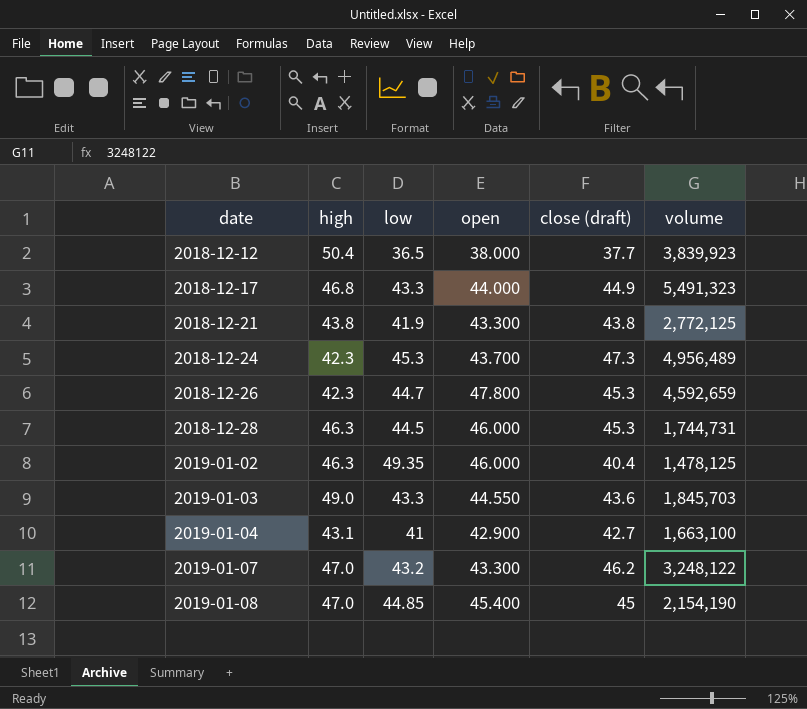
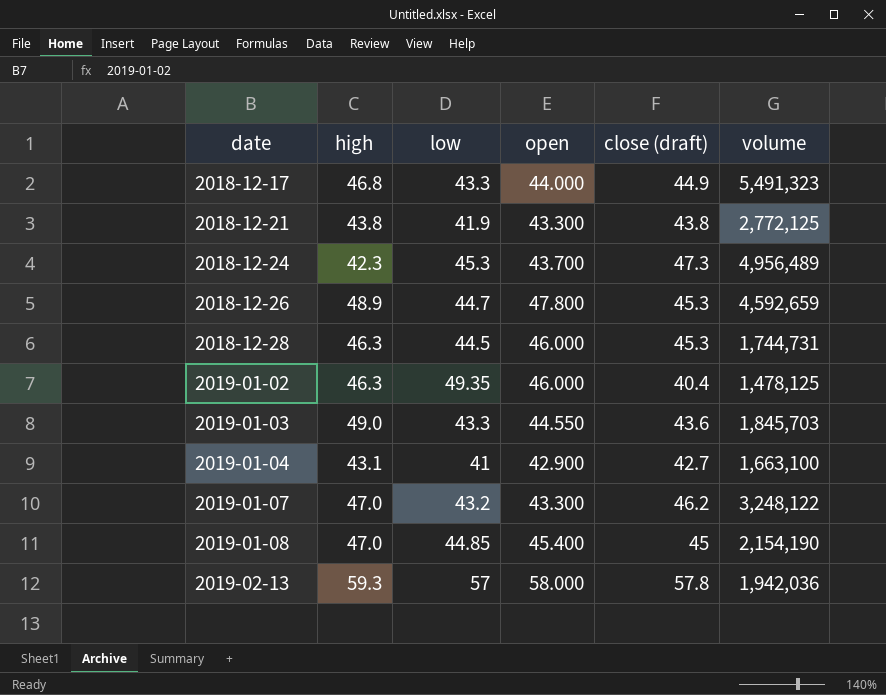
row 2018-12-12: 50.4 | 36.5 | 38.000 | 37.7 | 3,839,923 -> none
2018-12-26 | high: 42.3 -> 48.9
row 2019-02-13: none -> 59.3 | 57 | 58.000 | 57.8 | 1,942,036

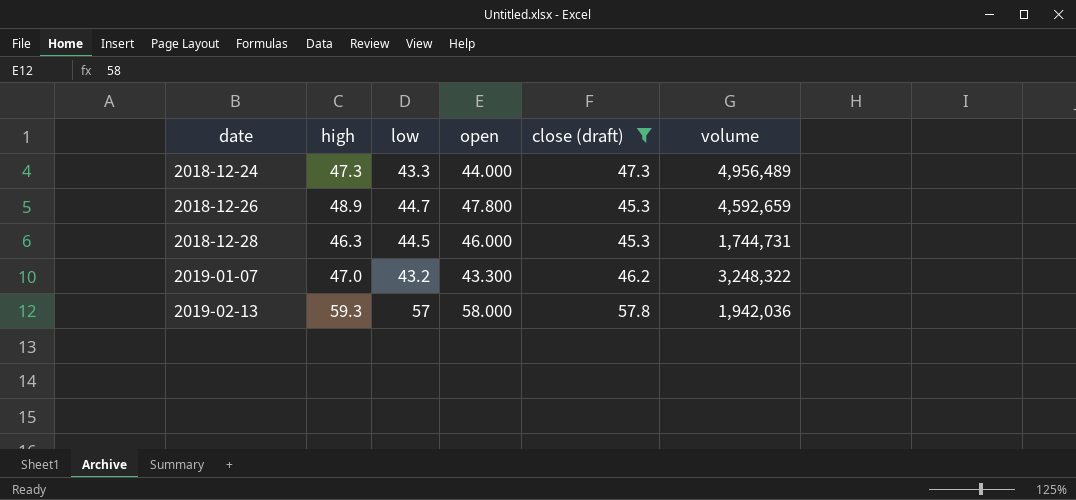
filter: none -> close (draft) >= 45.3
2018-12-24 | high: 42.3 -> 47.3
2018-12-24 | low: 45.3 -> 43.3
2018-12-24 | open: 43.700 -> 44.000
2019-01-07 | volume: 3,248,122 -> 3,248,322

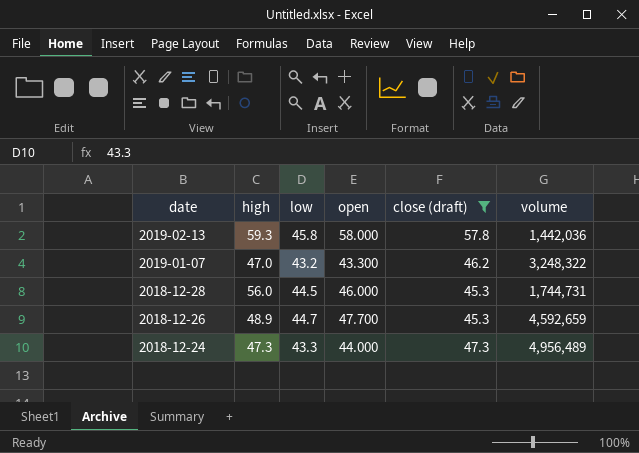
row order: date ascending -> date descending
2019-02-13 | low: 57 -> 45.8
2019-02-13 | volume: 1,942,036 -> 1,442,036
2018-12-28 | high: 46.3 -> 56.0
2018-12-26 | open: 47.800 -> 47.700

